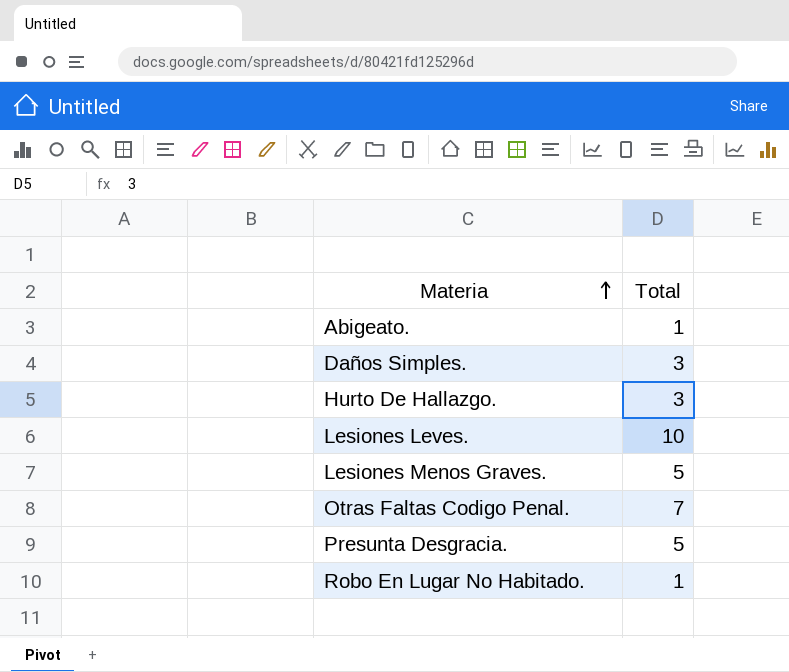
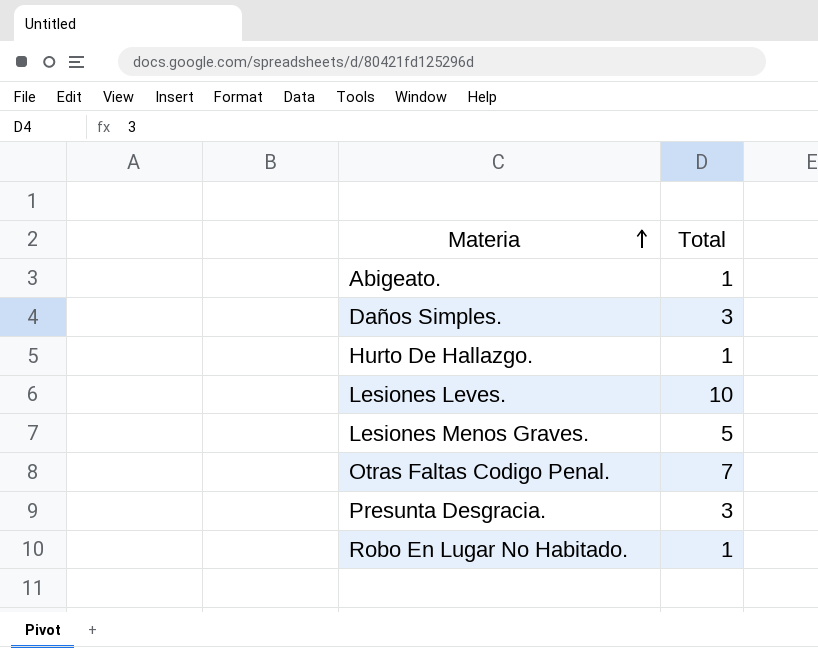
Hurto De Hallazgo. | Total: 3 -> 1
Presunta Desgracia. | Total: 5 -> 3

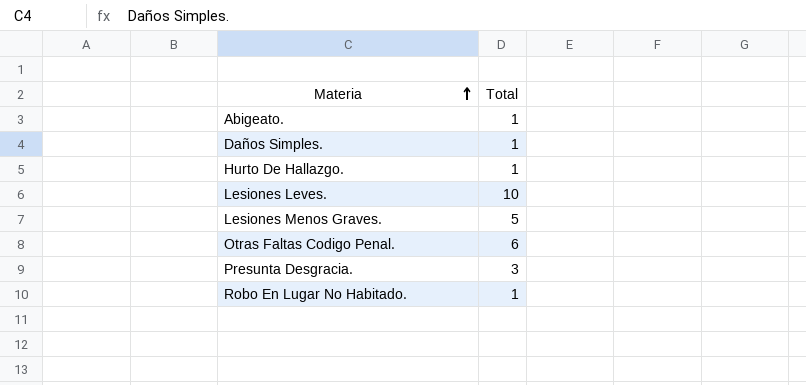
Daños Simples. | Total: 3 -> 1
Otras Faltas Codigo Penal. | Total: 7 -> 6

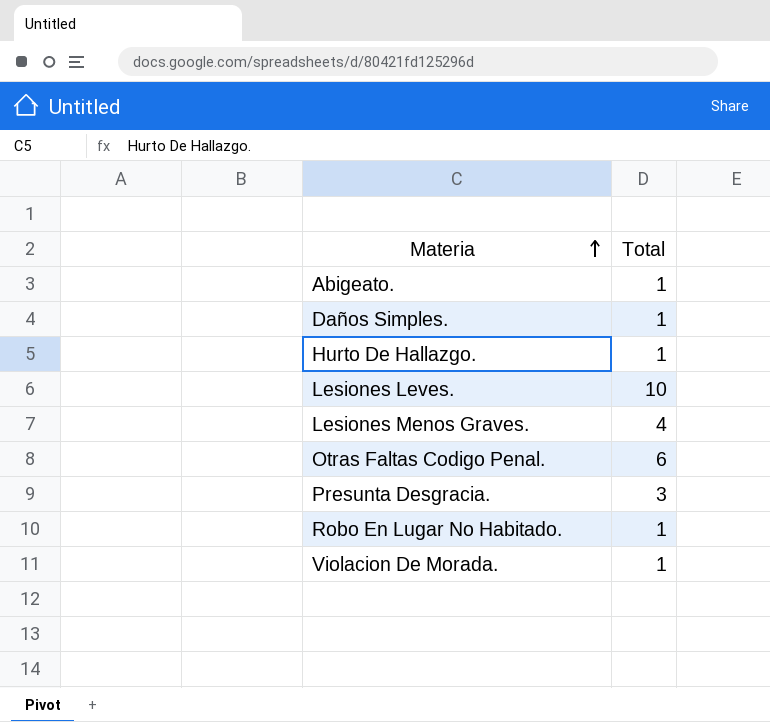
Lesiones Menos Graves. | Total: 5 -> 4
row Violacion De Morada.: none -> 1

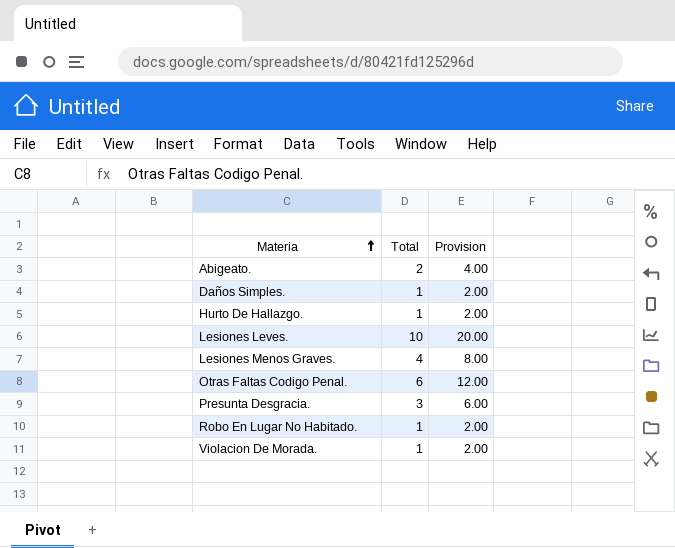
column Provision | formula: none -> [Total] * 2
Abigeato. | Total: 1 -> 2

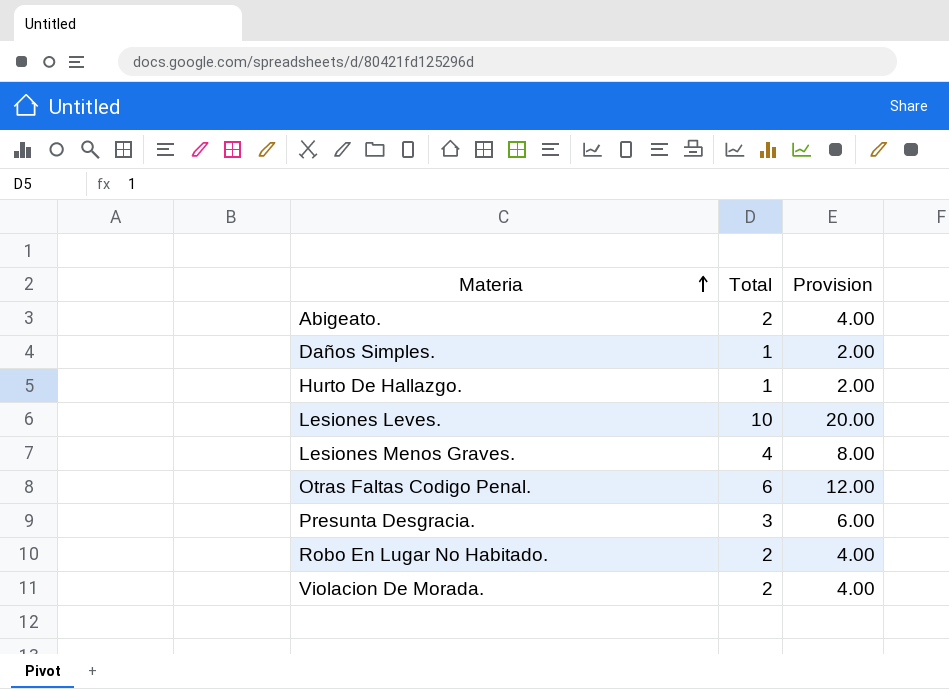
Robo En Lugar No Habitado. | Total: 1 -> 2
Robo En Lugar No Habitado. | Provision: 2.00 -> 4.00
Violacion De Morada. | Total: 1 -> 2
Violacion De Morada. | Provision: 2.00 -> 4.00

